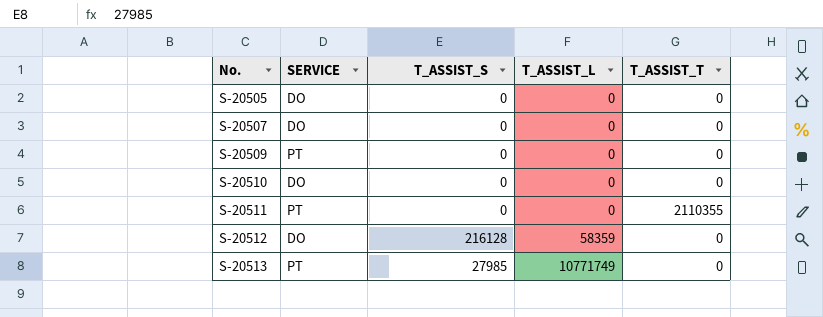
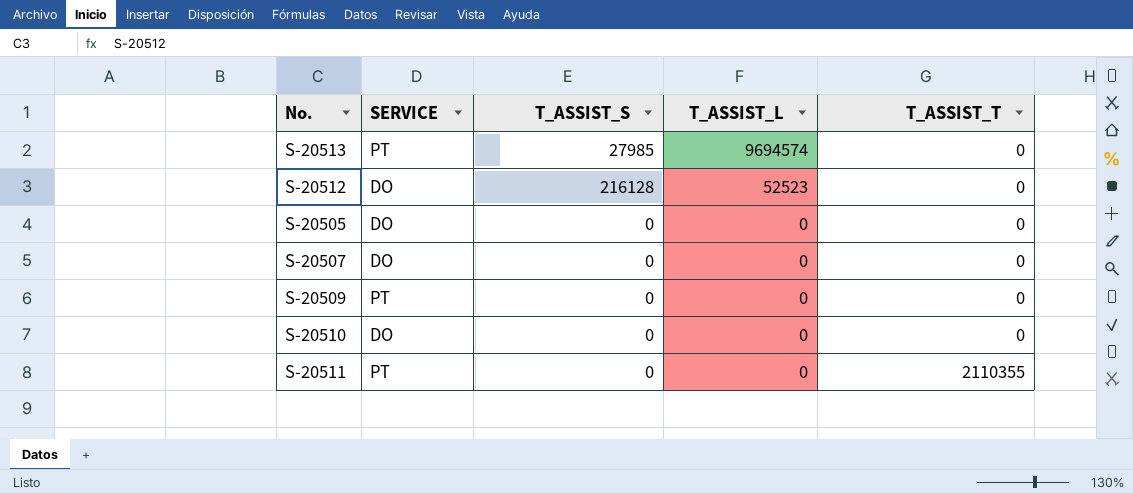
row order: No. ascending -> T_ASSIST_L descending
S-20513 | T_ASSIST_L: 10771749 -> 9694574
S-20512 | T_ASSIST_L: 58359 -> 52523

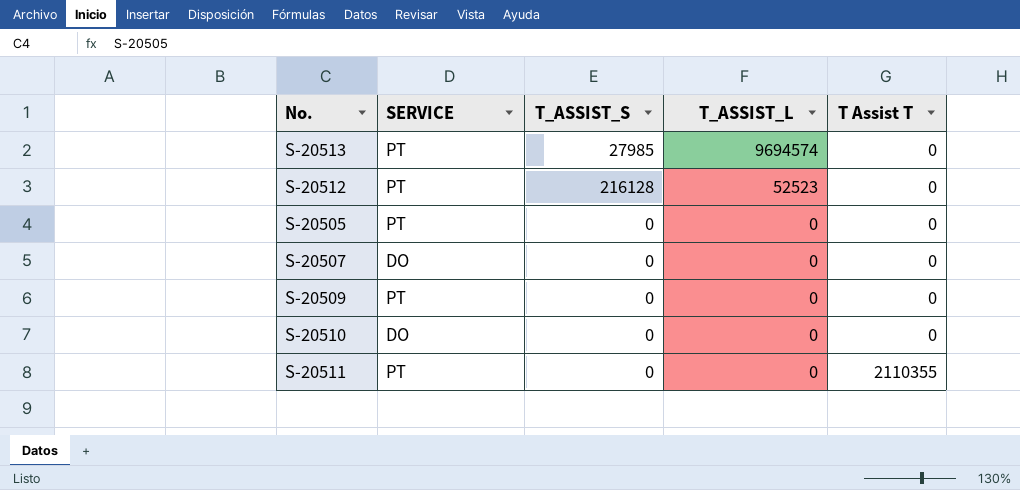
column name: T_ASSIST_T -> T Assist T
S-20512 | SERVICE: DO -> PT
S-20505 | SERVICE: DO -> PT

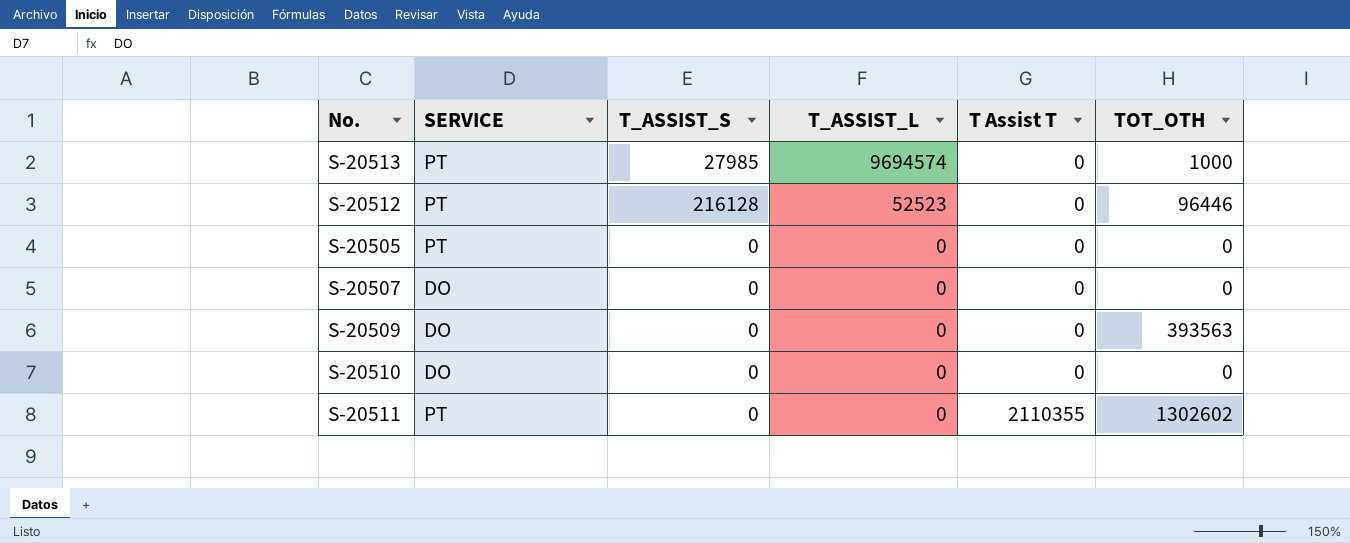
column TOT_OTH | position: none -> 6
S-20509 | SERVICE: PT -> DO

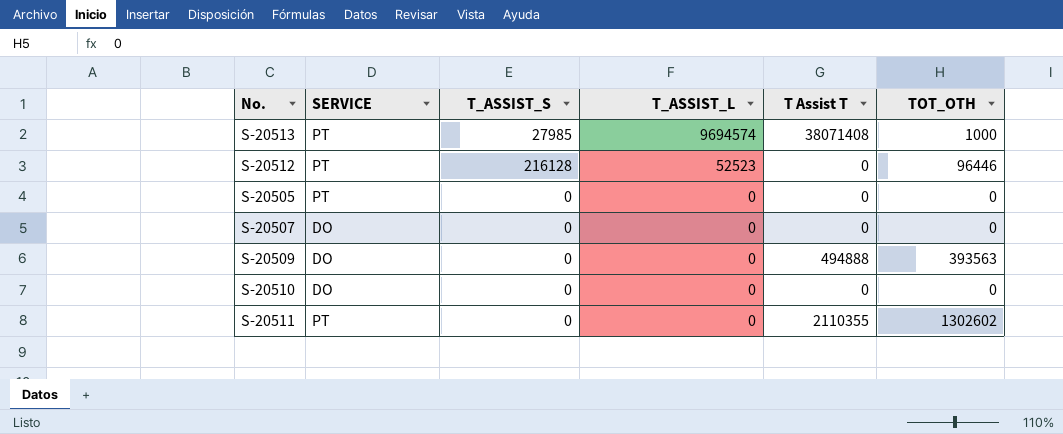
S-20513 | T Assist T: 0 -> 38071408
S-20509 | T Assist T: 0 -> 494888

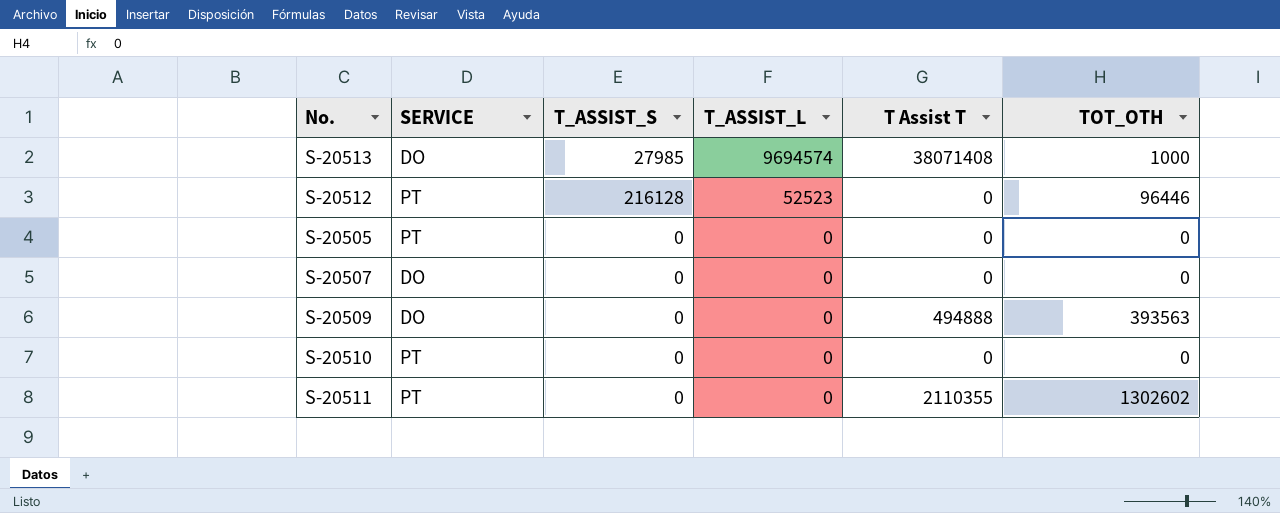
S-20513 | SERVICE: PT -> DO
S-20510 | SERVICE: DO -> PT

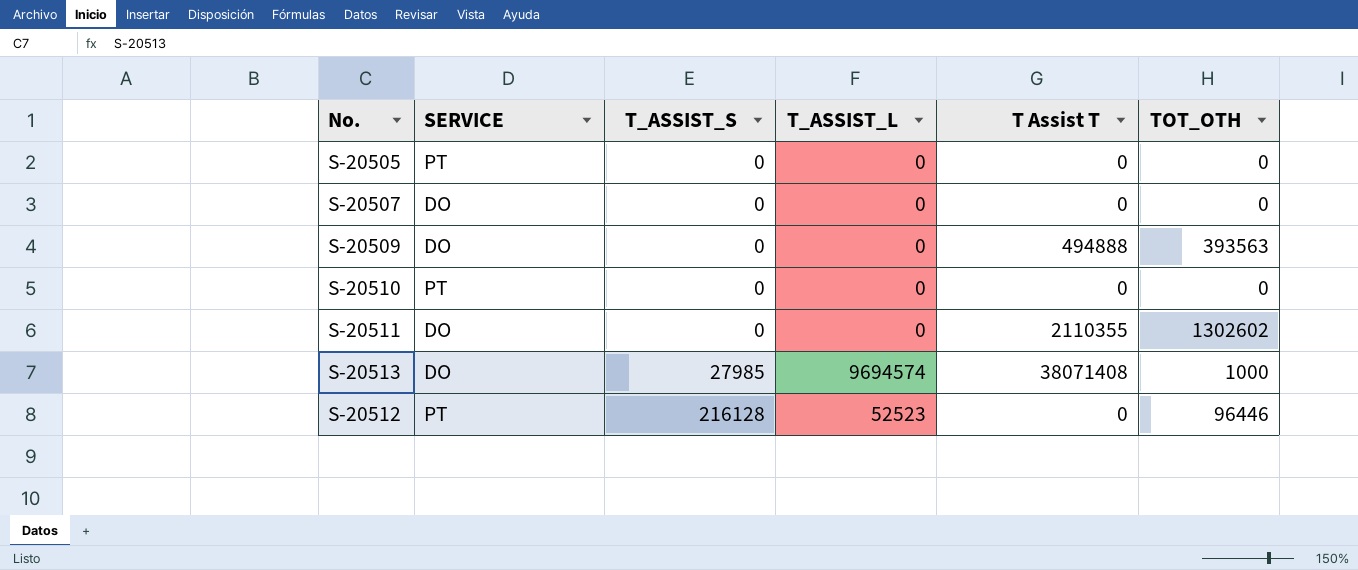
row order: T_ASSIST_L descending -> T_ASSIST_S ascending
S-20511 | SERVICE: PT -> DO

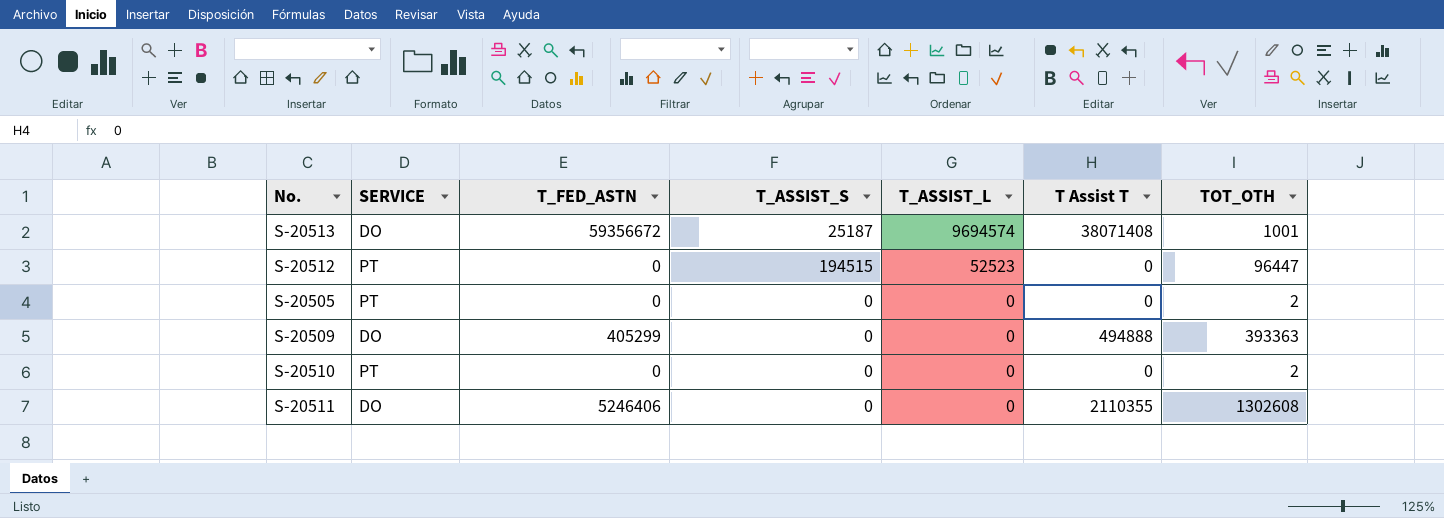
row order: T_ASSIST_S ascending -> T_ASSIST_L descending
column T_FED_ASTN | position: none -> 3
row S-20507: DO | 0 | 0 | 0 | 0 -> none
S-20513 | T_ASSIST_S: 27985 -> 25187
S-20513 | TOT_OTH: 1000 -> 1001
S-20512 | T_ASSIST_S: 216128 -> 194515
S-20512 | TOT_OTH: 96446 -> 96447
S-20505 | TOT_OTH: 0 -> 2
S-20509 | TOT_OTH: 393563 -> 393363
S-20510 | TOT_OTH: 0 -> 2
S-20511 | TOT_OTH: 1302602 -> 1302608

